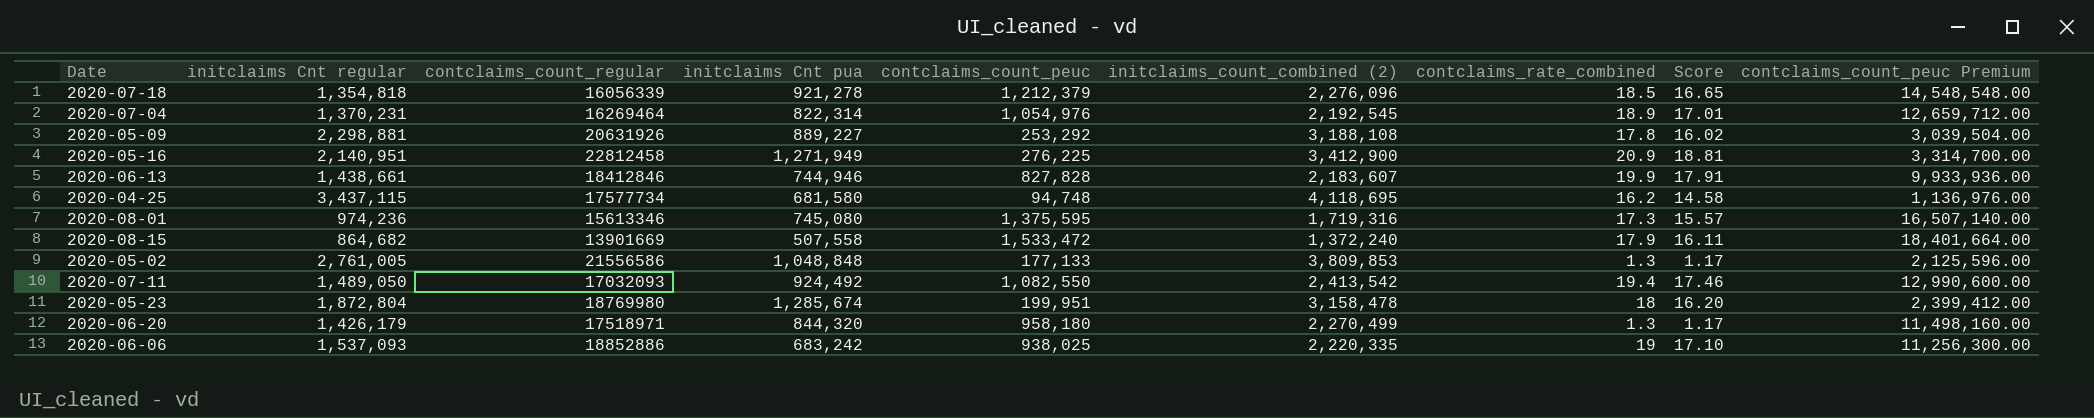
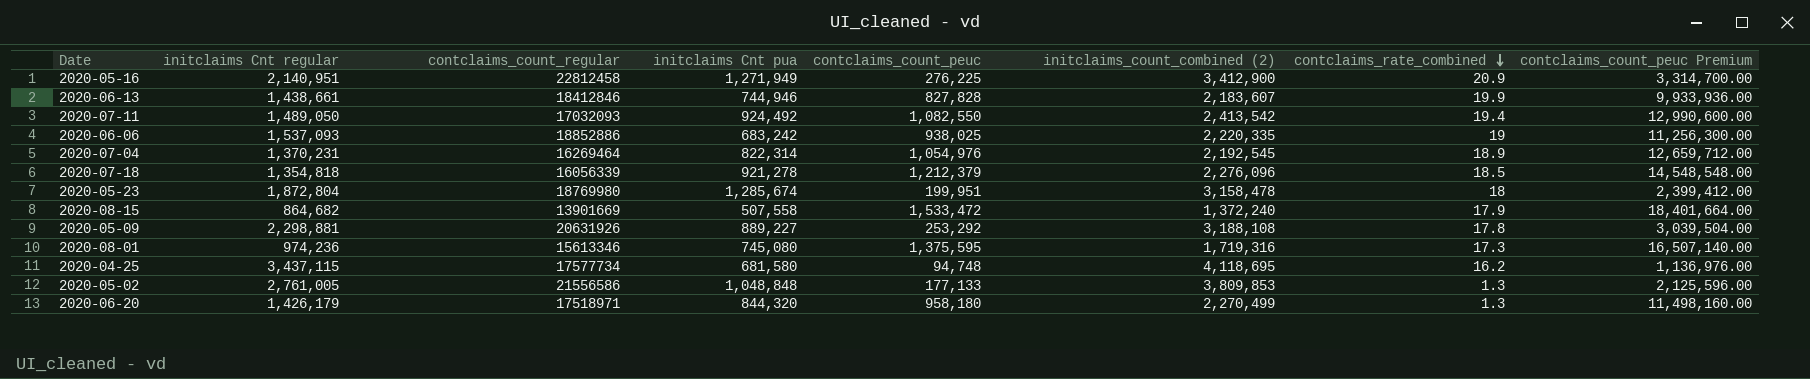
row order: none -> contclaims_rate_combined descending
column Score | formula: [contclaims_rate_combined] * 0.9 -> none

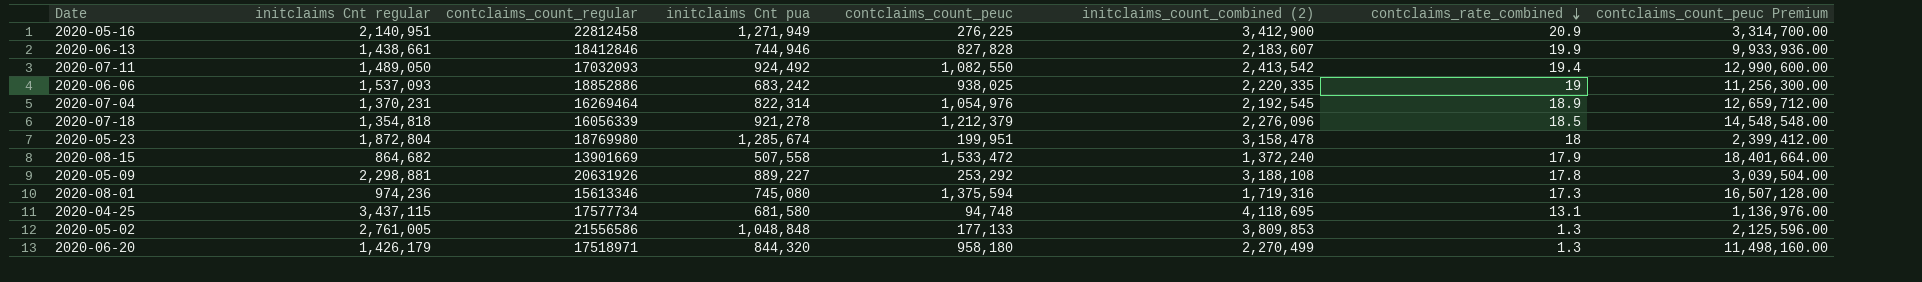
2020-08-01 | contclaims_count_peuc: 1,375,595 -> 1,375,594
2020-08-01 | contclaims_count_peuc Premium: 16,507,140.00 -> 16,507,128.00
2020-04-25 | contclaims_rate_combined: 16.2 -> 13.1

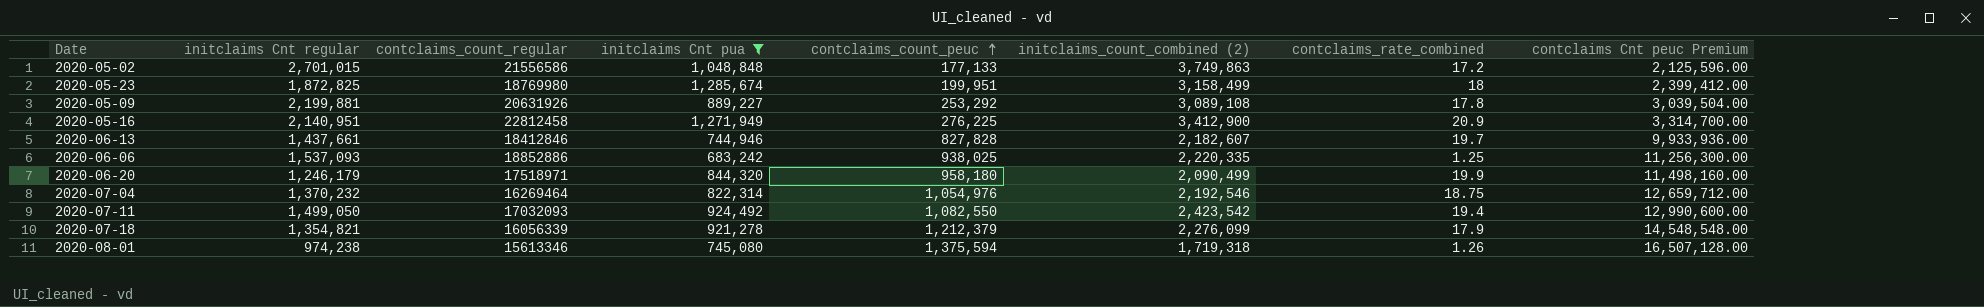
filter: none -> initclaims Cnt pua >= 683,242
row order: contclaims_rate_combined descending -> contclaims_count_peuc ascending
column name: contclaims_count_peuc Premium -> contclaims Cnt peuc Premium
2020-05-02 | initclaims Cnt regular: 2,761,005 -> 2,701,015
2020-05-02 | initclaims_count_combined (2): 3,809,853 -> 3,749,863
2020-05-02 | contclaims_rate_combined: 1.3 -> 17.2
2020-05-23 | initclaims Cnt regular: 1,872,804 -> 1,872,825
2020-05-23 | initclaims_count_combined (2): 3,158,478 -> 3,158,499
2020-05-09 | initclaims Cnt regular: 2,298,881 -> 2,199,881
2020-05-09 | initclaims_count_combined (2): 3,188,108 -> 3,089,108
2020-06-13 | initclaims Cnt regular: 1,438,661 -> 1,437,661
2020-06-13 | initclaims_count_combined (2): 2,183,607 -> 2,182,607
2020-06-13 | contclaims_rate_combined: 19.9 -> 19.7
2020-06-06 | contclaims_rate_combined: 19 -> 1.25
2020-06-20 | initclaims Cnt regular: 1,426,179 -> 1,246,179
2020-06-20 | initclaims_count_combined (2): 2,270,499 -> 2,090,499
2020-06-20 | contclaims_rate_combined: 1.3 -> 19.9
2020-07-04 | initclaims Cnt regular: 1,370,231 -> 1,370,232
2020-07-04 | initclaims_count_combined (2): 2,192,545 -> 2,192,546
2020-07-04 | contclaims_rate_combined: 18.9 -> 18.75
2020-07-11 | initclaims Cnt regular: 1,489,050 -> 1,499,050
2020-07-11 | initclaims_count_combined (2): 2,413,542 -> 2,423,542
2020-07-18 | initclaims Cnt regular: 1,354,818 -> 1,354,821
2020-07-18 | initclaims_count_combined (2): 2,276,096 -> 2,276,099
2020-07-18 | contclaims_rate_combined: 18.5 -> 17.9
2020-08-01 | initclaims Cnt regular: 974,236 -> 974,238
2020-08-01 | initclaims_count_combined (2): 1,719,316 -> 1,719,318
2020-08-01 | contclaims_rate_combined: 17.3 -> 1.26

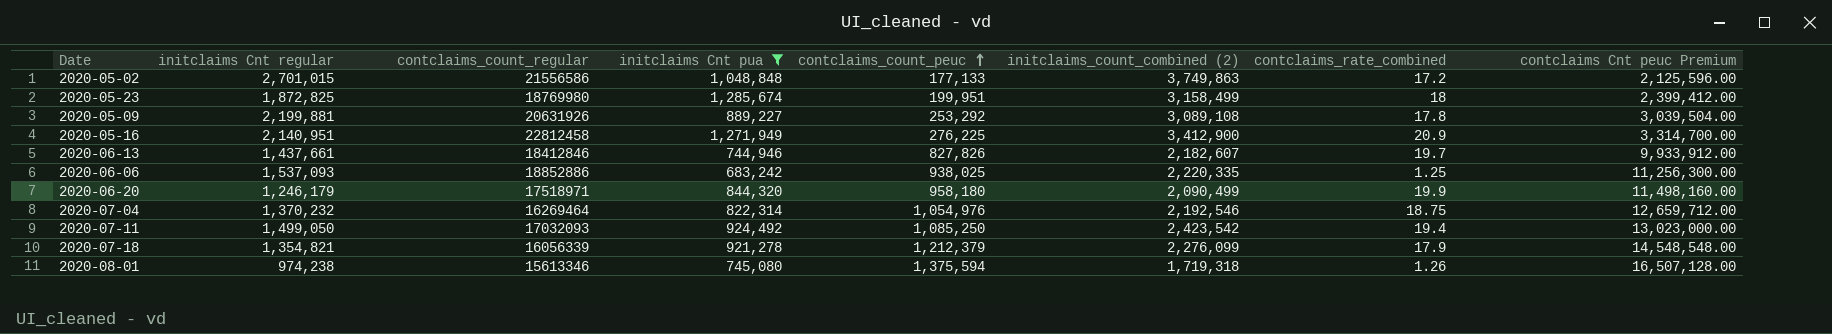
2020-06-13 | contclaims_count_peuc: 827,828 -> 827,826
2020-06-13 | contclaims Cnt peuc Premium: 9,933,936.00 -> 9,933,912.00
2020-07-11 | contclaims_count_peuc: 1,082,550 -> 1,085,250
2020-07-11 | contclaims Cnt peuc Premium: 12,990,600.00 -> 13,023,000.00

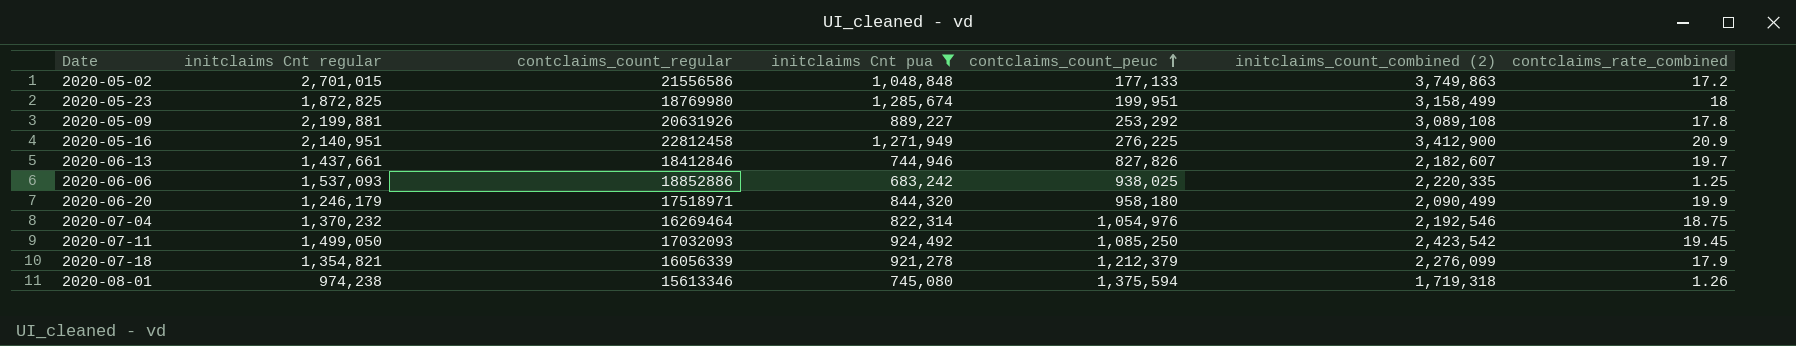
column contclaims Cnt peuc Premium | formula: [contclaims_count_peuc] * 12 -> none
2020-07-11 | contclaims_rate_combined: 19.4 -> 19.45

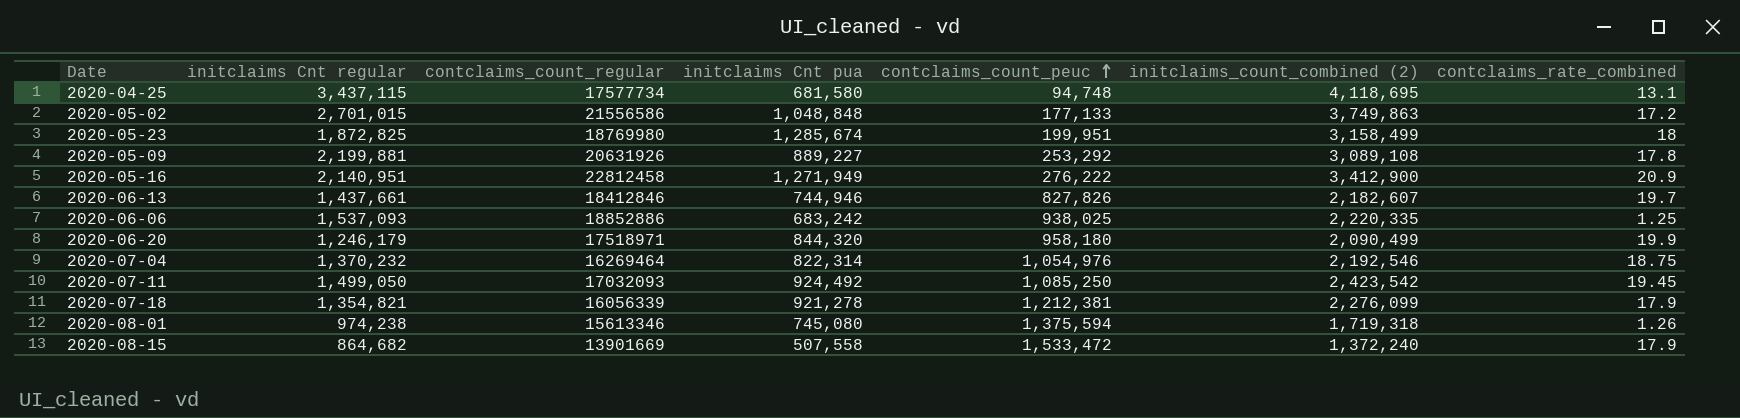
filter: initclaims Cnt pua >= 683,242 -> none
2020-05-16 | contclaims_count_peuc: 276,225 -> 276,222
2020-07-18 | contclaims_count_peuc: 1,212,379 -> 1,212,381

